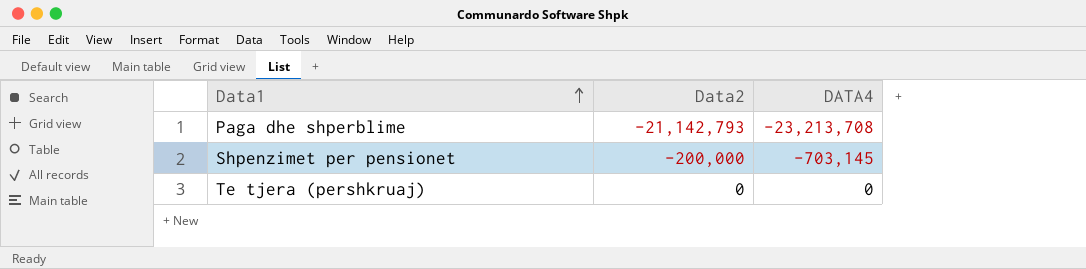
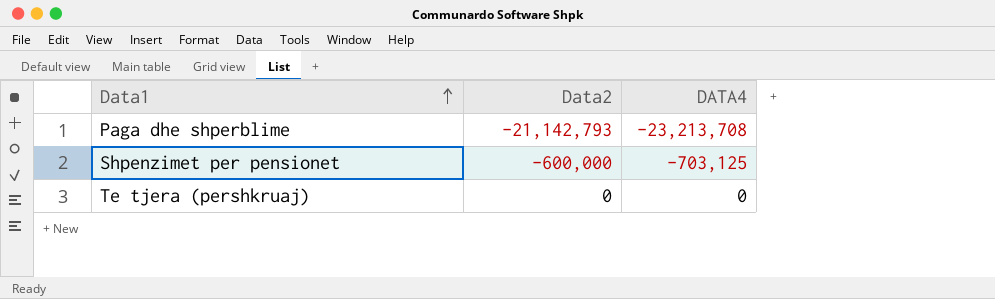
Shpenzimet per pensionet | Data2: -200,000 -> -600,000
Shpenzimet per pensionet | DATA4: -703,145 -> -703,125

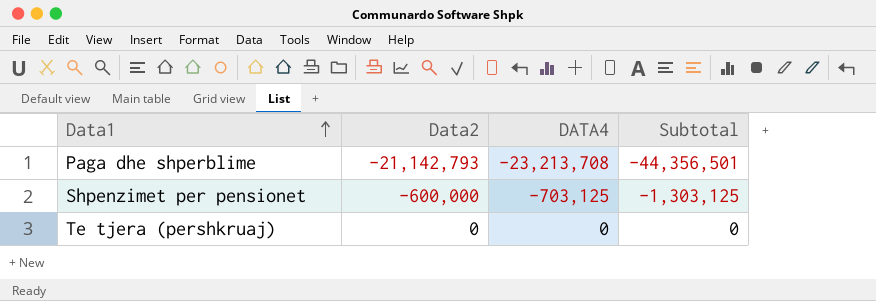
column Subtotal | formula: none -> [Data2] + [DATA4]

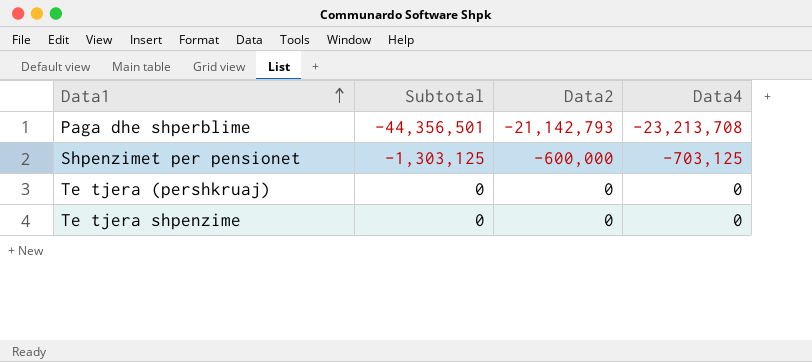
column Subtotal | position: 4 -> 2
column name: DATA4 -> Data4
row Te tjera shpenzime: none -> 0 | 0 | 0

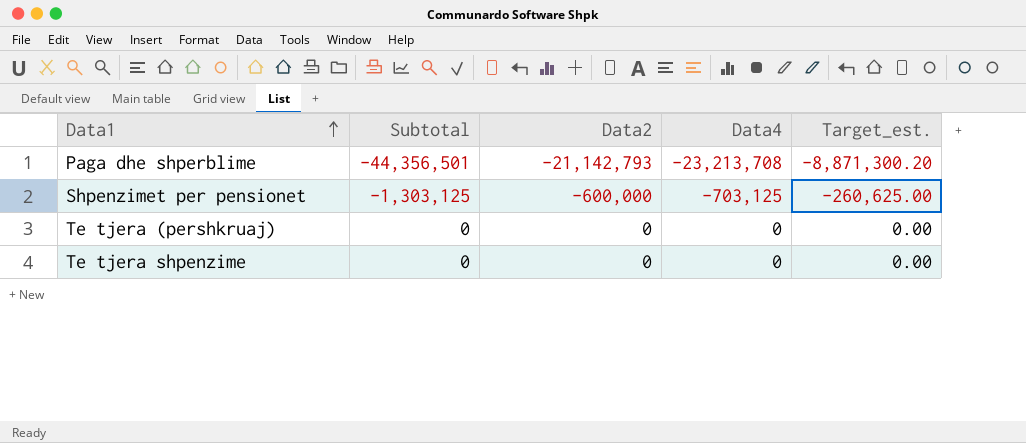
column Target_est. | formula: none -> [Subtotal] * 0.2

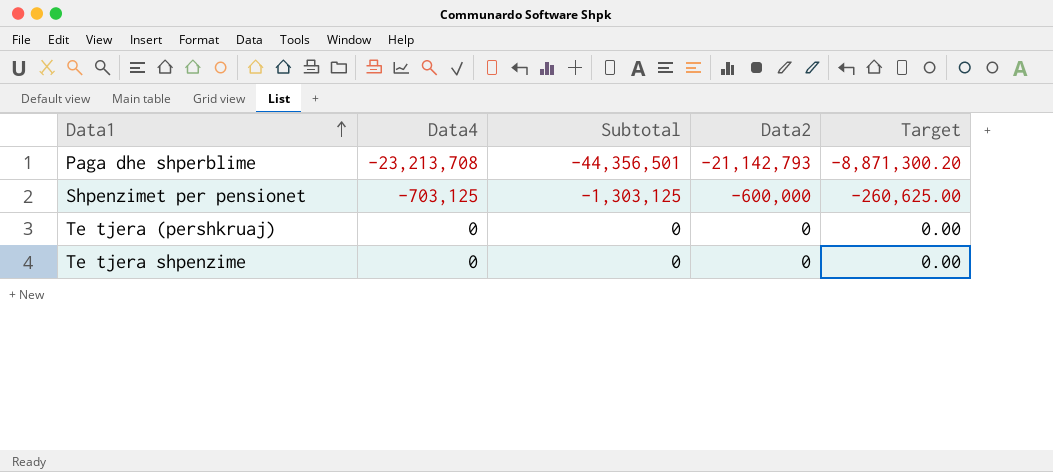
column Data4 | position: 4 -> 2
column name: Target_est. -> Target

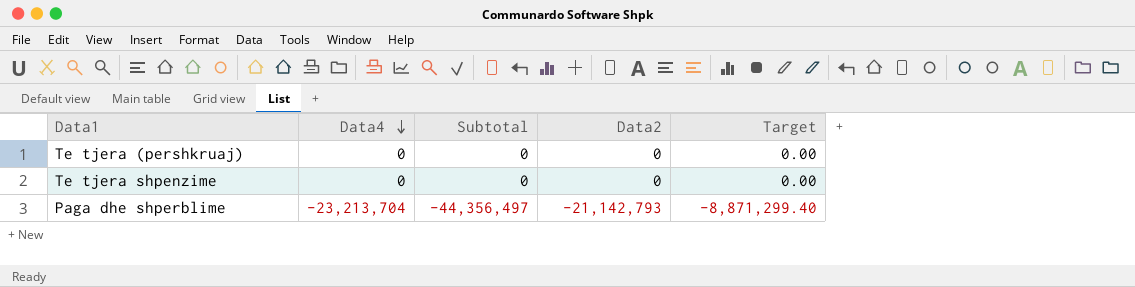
row order: Data1 ascending -> Data4 descending
row Shpenzimet per pensionet: -703,125 | -1,303,125 | -600,000 | -260,625.00 -> none
Paga dhe shperblime | Data4: -23,213,708 -> -23,213,704
Paga dhe shperblime | Subtotal: -44,356,501 -> -44,356,497
Paga dhe shperblime | Target: -8,871,300.20 -> -8,871,299.40

